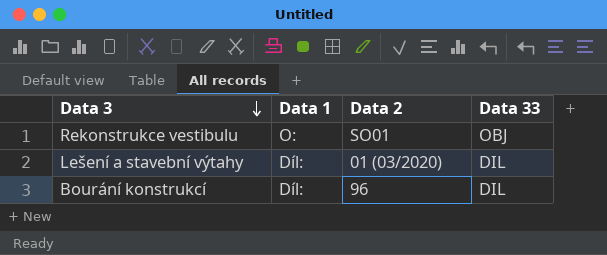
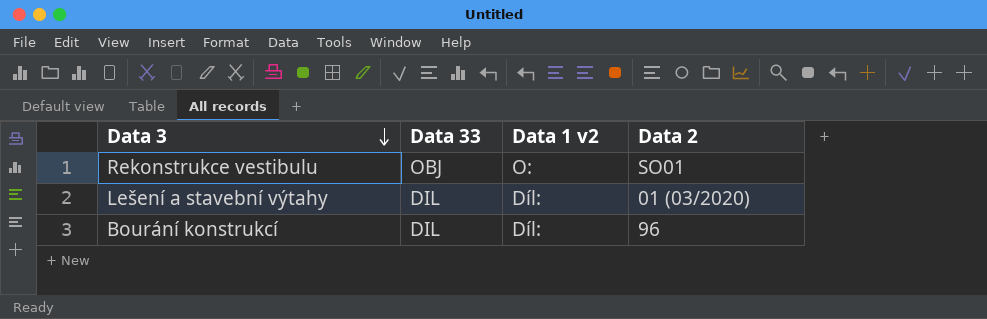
column Data 33 | position: 4 -> 2
column name: Data 1 -> Data 1 v2

